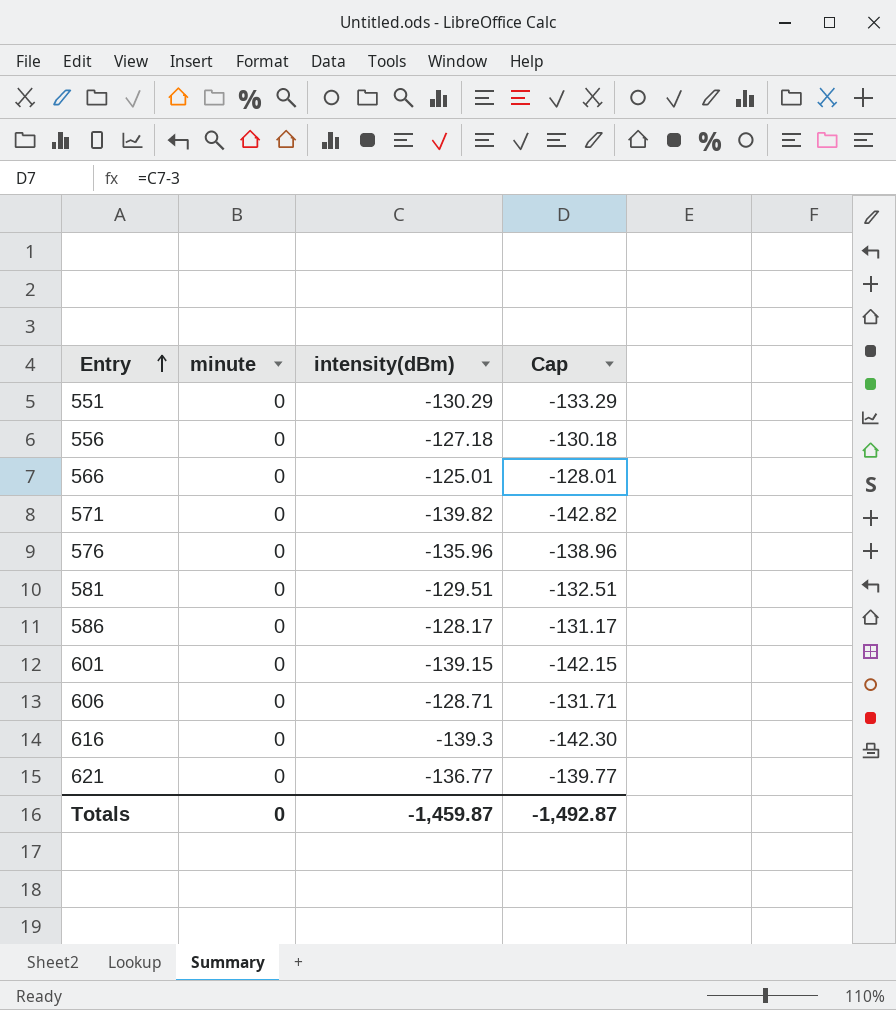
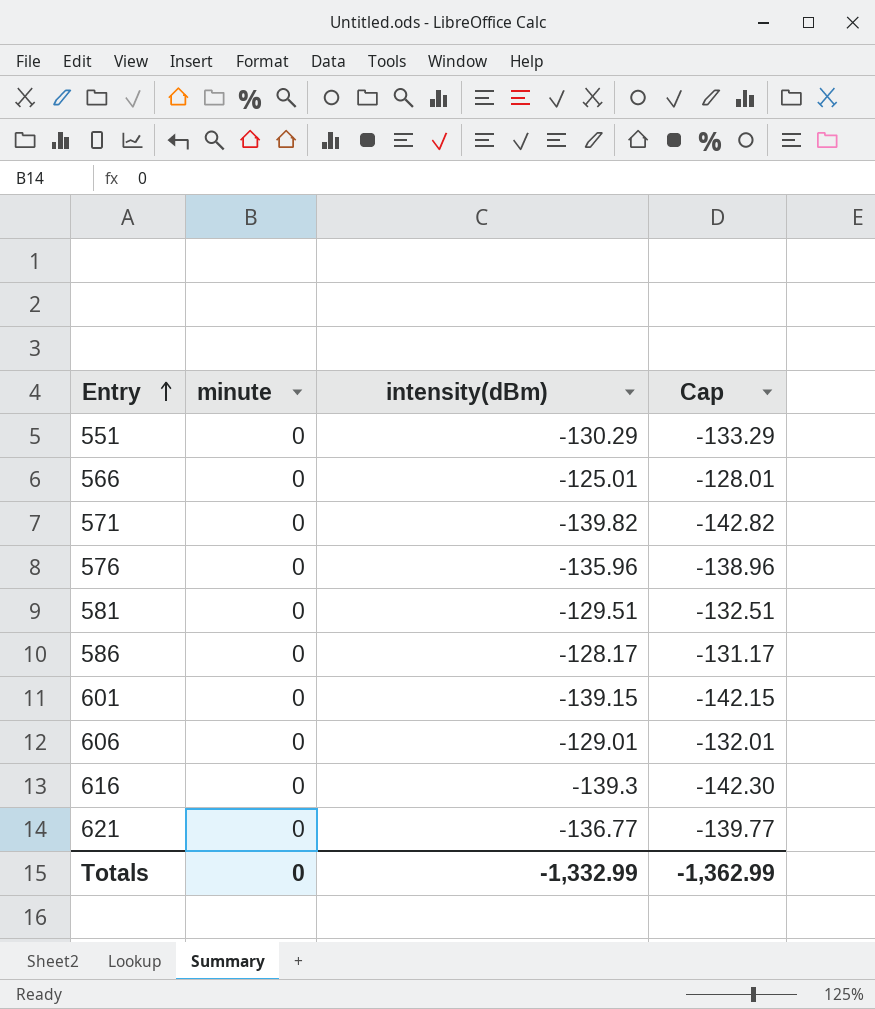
row 556: 0 | -127.18 | -130.18 -> none
606 | intensity(dBm): -128.71 -> -129.01
606 | Cap: -131.71 -> -132.01
Totals | intensity(dBm): -1,459.87 -> -1,332.99
Totals | Cap: -1,492.87 -> -1,362.99

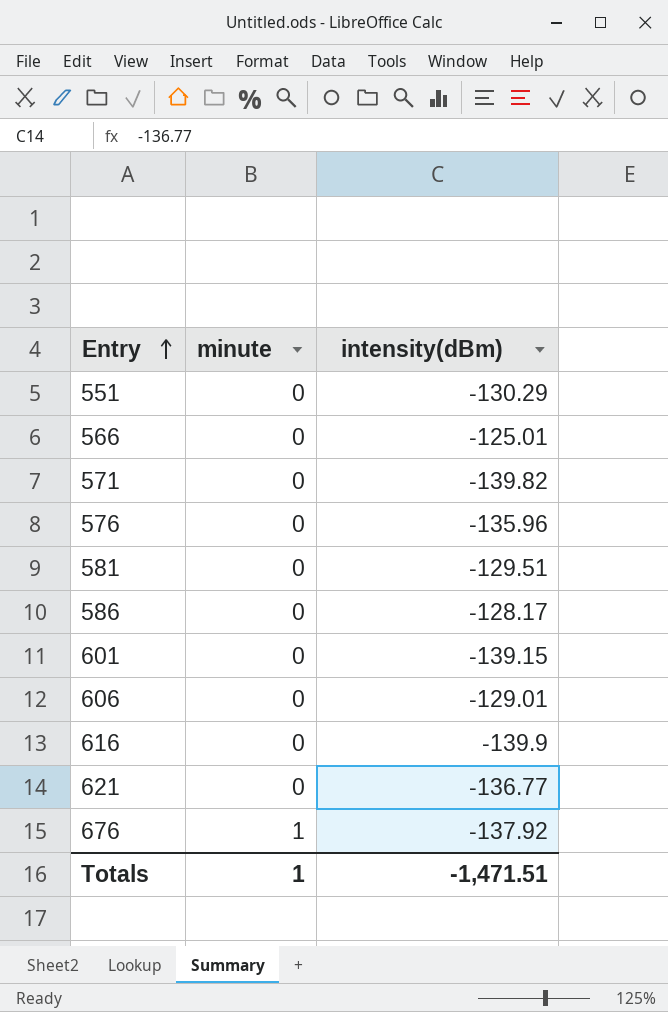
column Cap | formula: [intensity(dBm)] - 3 -> none
616 | intensity(dBm): -139.3 -> -139.9
row 676: none -> 1 | -137.92
Totals | minute: 0 -> 1
Totals | intensity(dBm): -1,332.99 -> -1,471.51

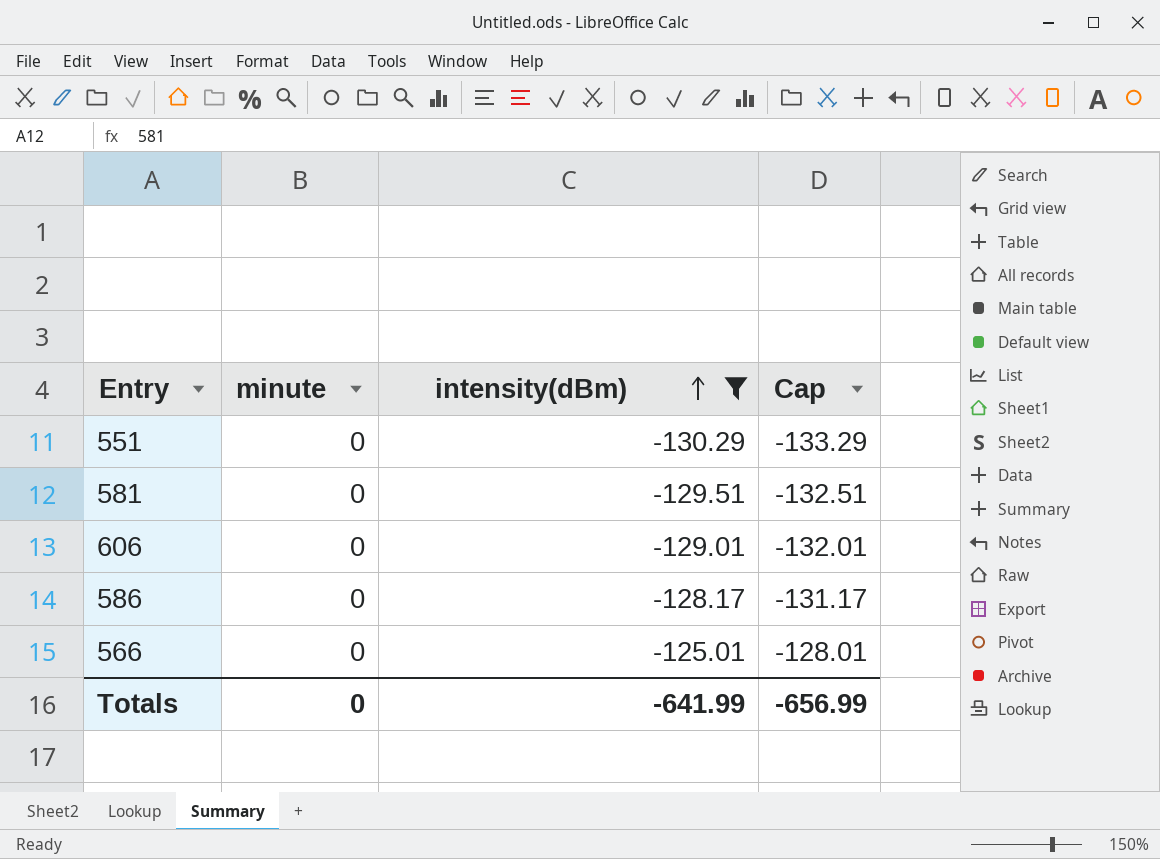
filter: none -> intensity(dBm) >= -130.29
row order: Entry ascending -> intensity(dBm) ascending
column Cap | formula: none -> [intensity(dBm)] - 3
Totals | minute: 1 -> 0
Totals | intensity(dBm): -1,471.51 -> -641.99

